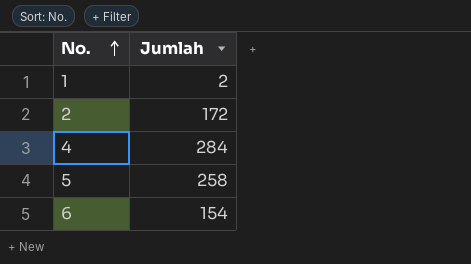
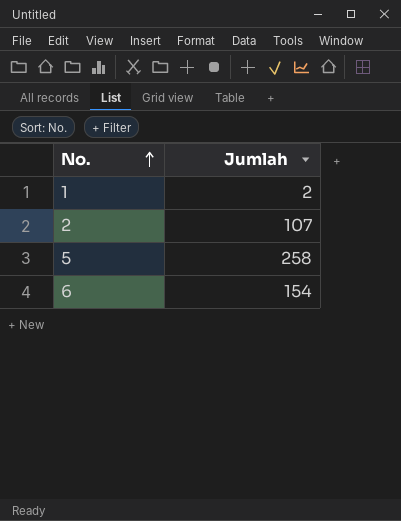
row 4: 284 -> none
2 | Jumlah: 172 -> 107

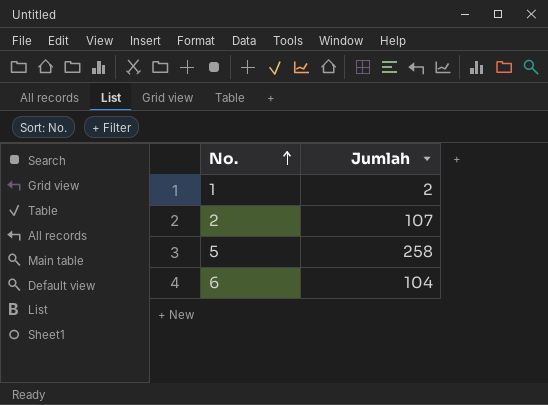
6 | Jumlah: 154 -> 104

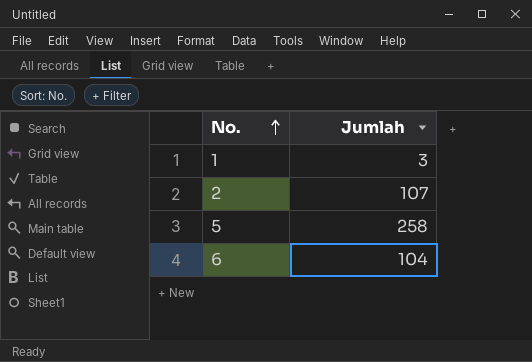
1 | Jumlah: 2 -> 3

